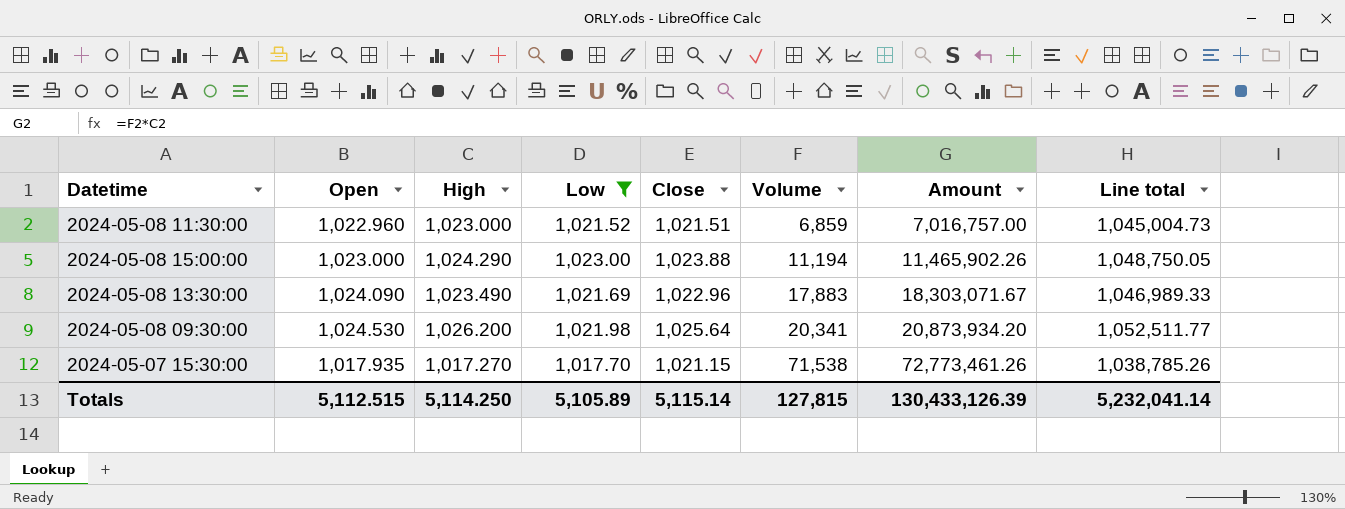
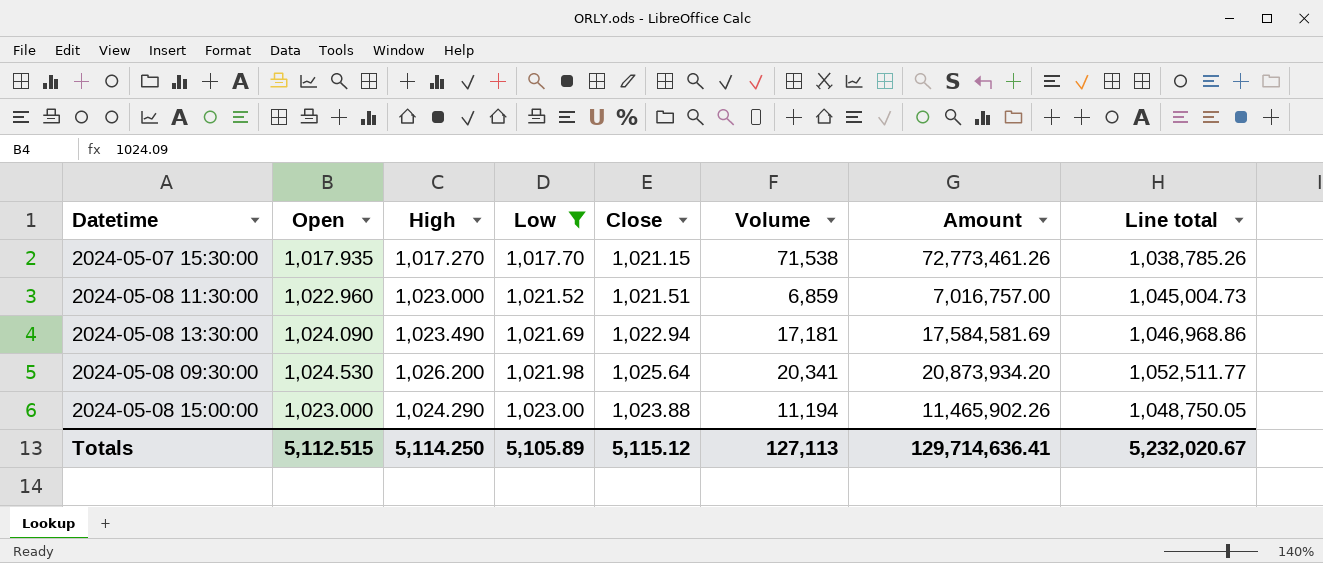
row order: Volume ascending -> Low ascending
2024-05-08 13:30:00 | Close: 1,022.96 -> 1,022.94
2024-05-08 13:30:00 | Volume: 17,883 -> 17,181
2024-05-08 13:30:00 | Amount: 18,303,071.67 -> 17,584,581.69
2024-05-08 13:30:00 | Line total: 1,046,989.33 -> 1,046,968.86
Totals | Close: 5,115.14 -> 5,115.12
Totals | Volume: 127,815 -> 127,113
Totals | Amount: 130,433,126.39 -> 129,714,636.41
Totals | Line total: 5,232,041.14 -> 5,232,020.67

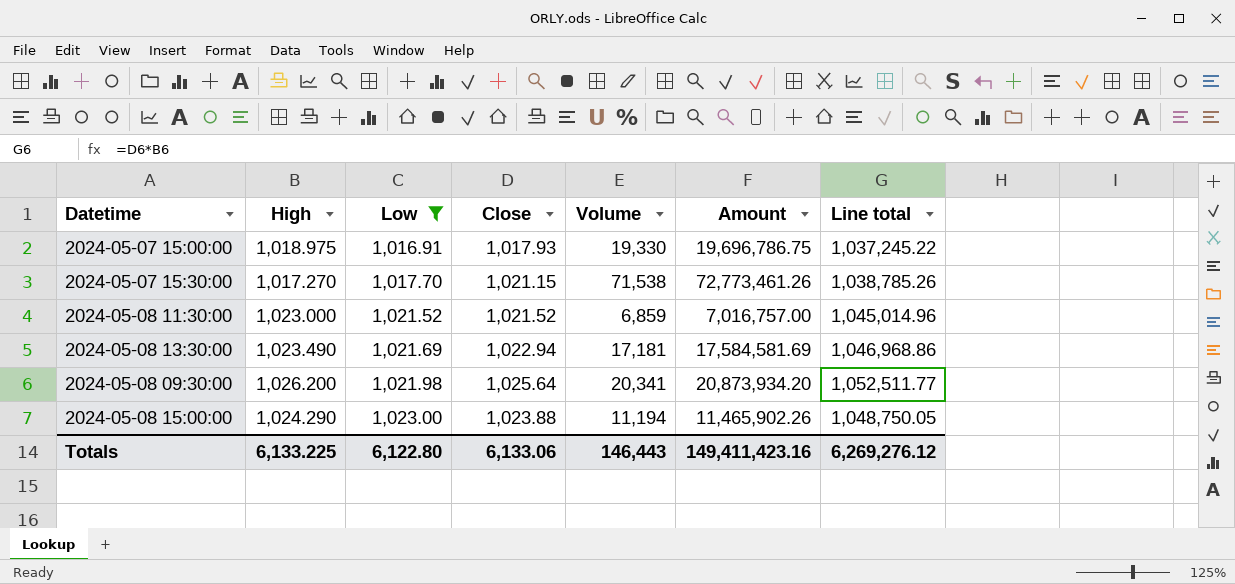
column Open | position: 2 -> none
row 2024-05-07 15:00:00: none -> 1,018.975 | 1,016.91 | 1,017.93 | 19,330 | 19,696,786.75 | 1,037,245.22
2024-05-08 11:30:00 | Close: 1,021.51 -> 1,021.52
2024-05-08 11:30:00 | Line total: 1,045,004.73 -> 1,045,014.96
Totals | High: 5,114.250 -> 6,133.225
Totals | Low: 5,105.89 -> 6,122.80
Totals | Close: 5,115.12 -> 6,133.06
Totals | Volume: 127,113 -> 146,443
Totals | Amount: 129,714,636.41 -> 149,411,423.16
Totals | Line total: 5,232,020.67 -> 6,269,276.12

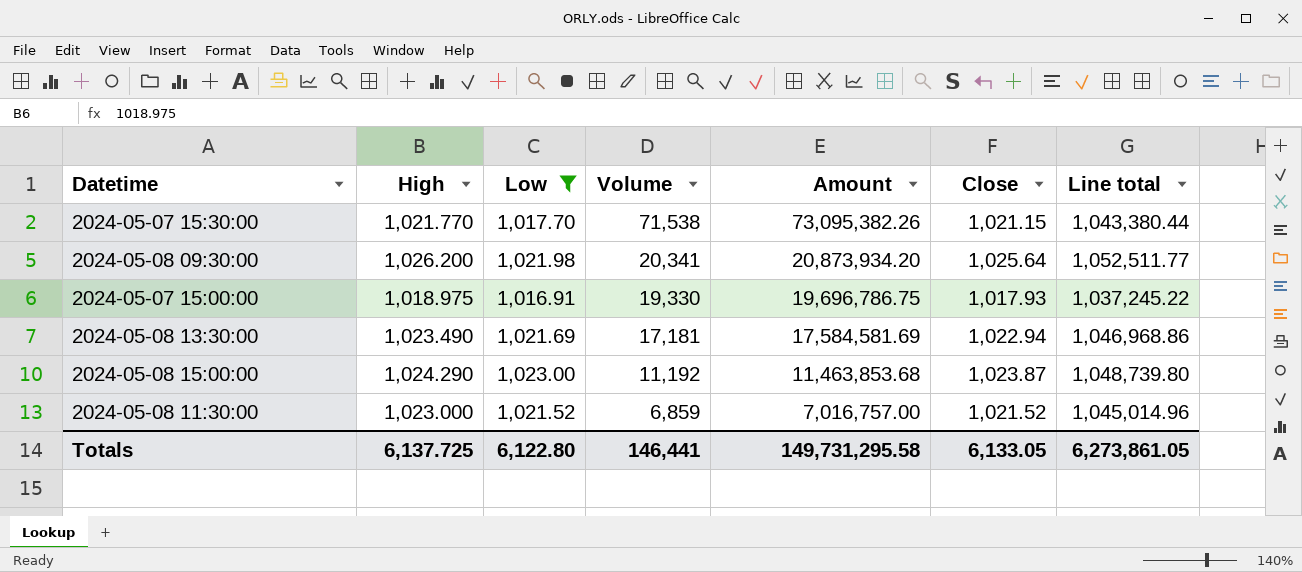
row order: Low ascending -> Volume descending
column Close | position: 4 -> 6
2024-05-07 15:30:00 | High: 1,017.270 -> 1,021.770
2024-05-07 15:30:00 | Amount: 72,773,461.26 -> 73,095,382.26
2024-05-07 15:30:00 | Line total: 1,038,785.26 -> 1,043,380.44
2024-05-08 15:00:00 | Volume: 11,194 -> 11,192
2024-05-08 15:00:00 | Amount: 11,465,902.26 -> 11,463,853.68
2024-05-08 15:00:00 | Close: 1,023.88 -> 1,023.87
2024-05-08 15:00:00 | Line total: 1,048,750.05 -> 1,048,739.80
Totals | High: 6,133.225 -> 6,137.725
Totals | Volume: 146,443 -> 146,441
Totals | Amount: 149,411,423.16 -> 149,731,295.58
Totals | Close: 6,133.06 -> 6,133.05
Totals | Line total: 6,269,276.12 -> 6,273,861.05

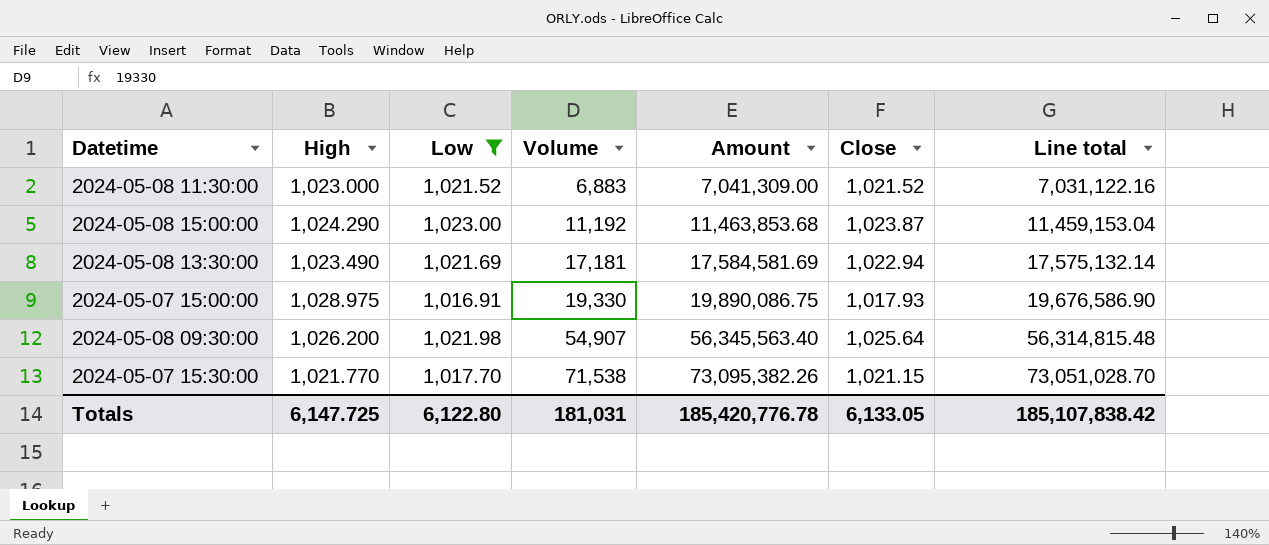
row order: Volume descending -> Volume ascending
column Line total | formula: [High] * [Close] -> [Volume] * [Close]
2024-05-08 11:30:00 | Volume: 6,859 -> 6,883
2024-05-08 11:30:00 | Amount: 7,016,757.00 -> 7,041,309.00
2024-05-07 15:00:00 | High: 1,018.975 -> 1,028.975
2024-05-07 15:00:00 | Amount: 19,696,786.75 -> 19,890,086.75
2024-05-08 09:30:00 | Volume: 20,341 -> 54,907
2024-05-08 09:30:00 | Amount: 20,873,934.20 -> 56,345,563.40
Totals | High: 6,137.725 -> 6,147.725
Totals | Volume: 146,441 -> 181,031
Totals | Amount: 149,731,295.58 -> 185,420,776.78
Totals | Line total: 6,273,861.05 -> 185,107,838.42

